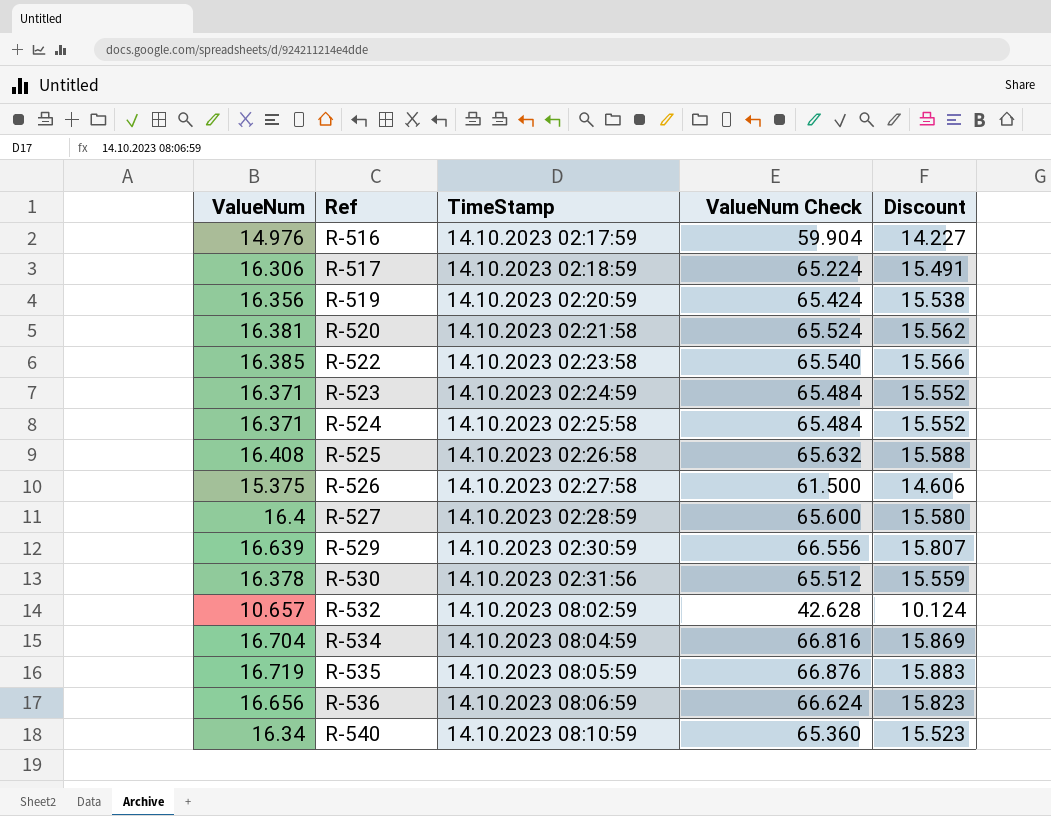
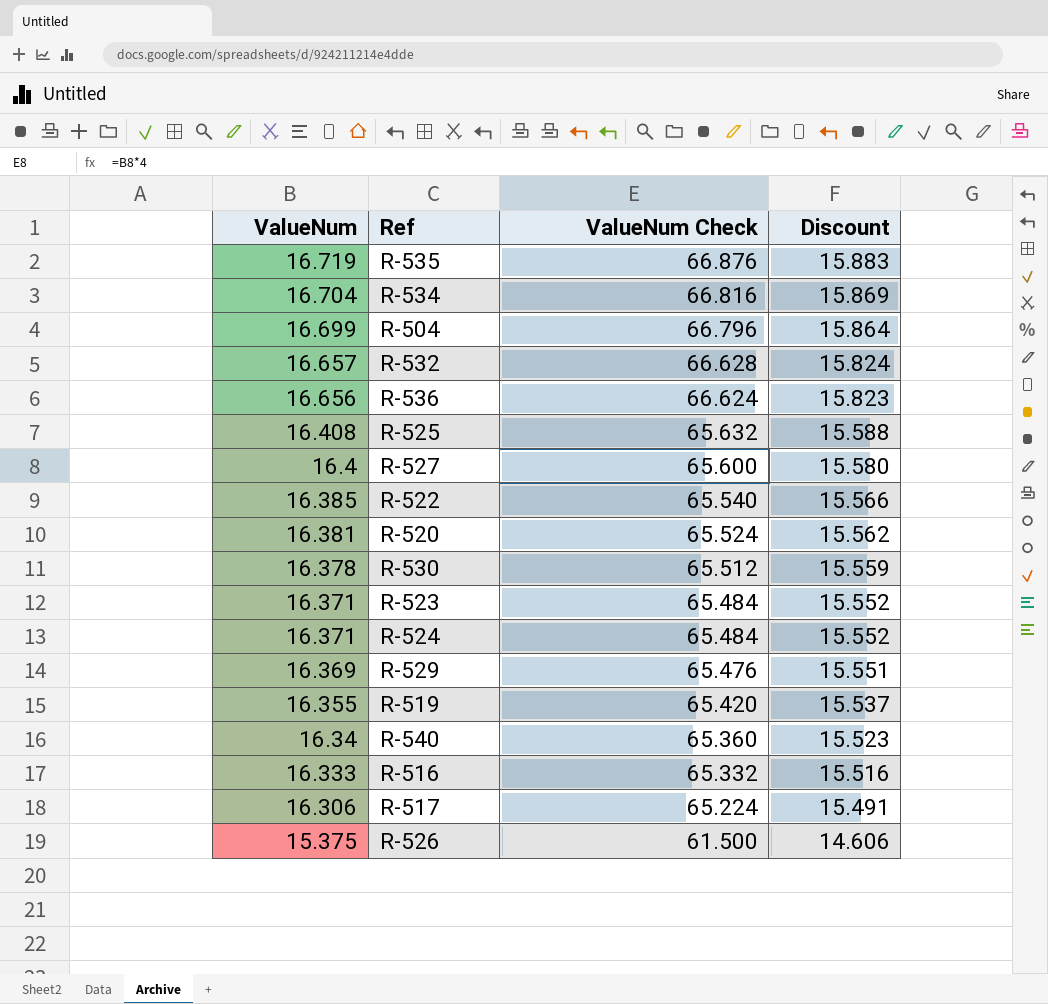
row order: Ref ascending -> ValueNum descending
column TimeStamp | position: 3 -> none
row R-504: none -> 16.699 | 66.796 | 15.864
R-532 | ValueNum: 10.657 -> 16.657
R-532 | ValueNum Check: 42.628 -> 66.628
R-532 | Discount: 10.124 -> 15.824
R-529 | ValueNum: 16.639 -> 16.369
R-529 | ValueNum Check: 66.556 -> 65.476
R-529 | Discount: 15.807 -> 15.551
R-519 | ValueNum: 16.356 -> 16.355
R-519 | ValueNum Check: 65.424 -> 65.420
R-519 | Discount: 15.538 -> 15.537
R-516 | ValueNum: 14.976 -> 16.333
R-516 | ValueNum Check: 59.904 -> 65.332
R-516 | Discount: 14.227 -> 15.516

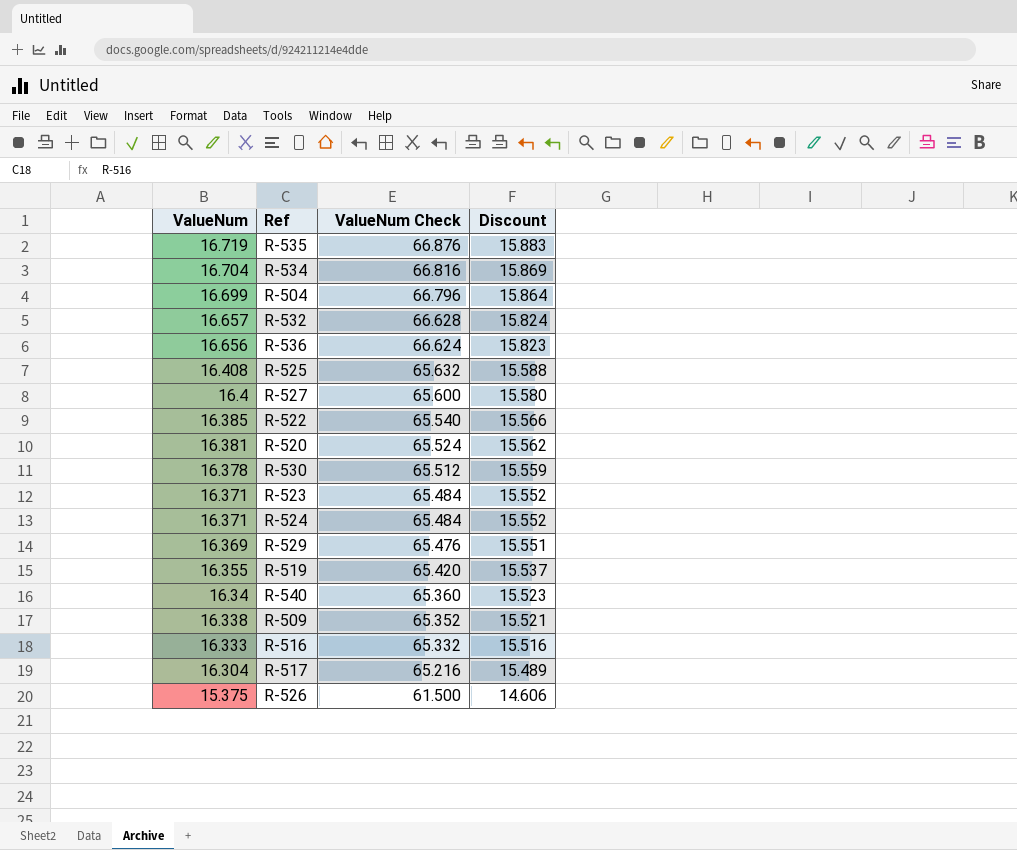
row R-509: none -> 16.338 | 65.352 | 15.521
R-517 | ValueNum: 16.306 -> 16.304
R-517 | ValueNum Check: 65.224 -> 65.216
R-517 | Discount: 15.491 -> 15.489

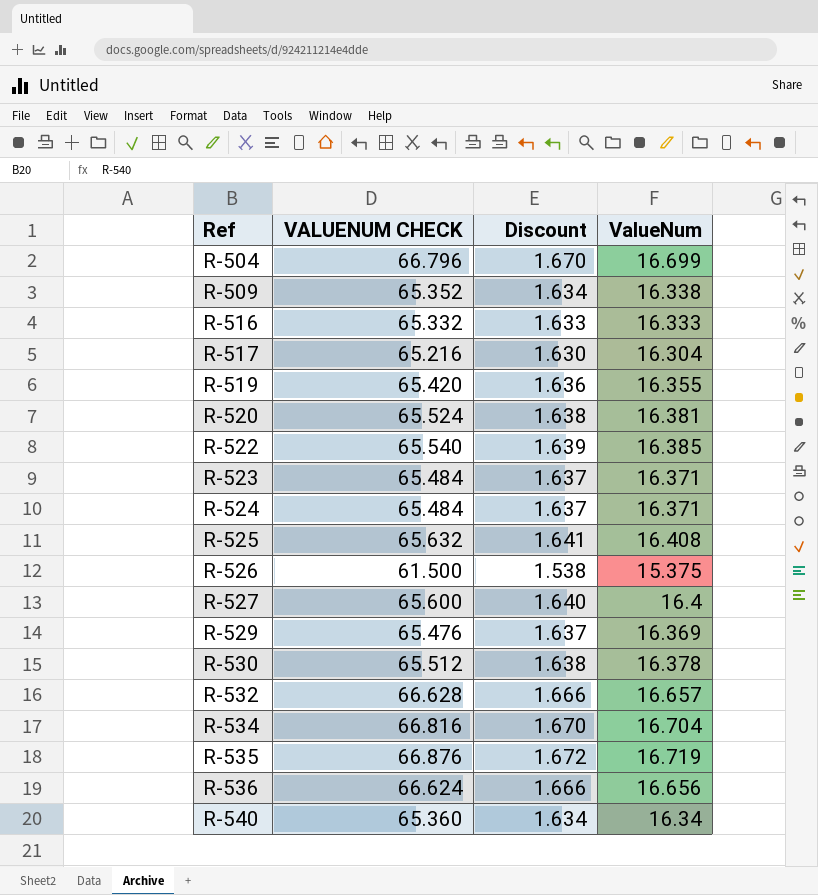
row order: ValueNum descending -> Ref ascending
column name: ValueNum Check -> VALUENUM CHECK
column Discount | formula: [ValueNum] * 0.95 -> [ValueNum] * 0.1
column ValueNum | position: 1 -> 4

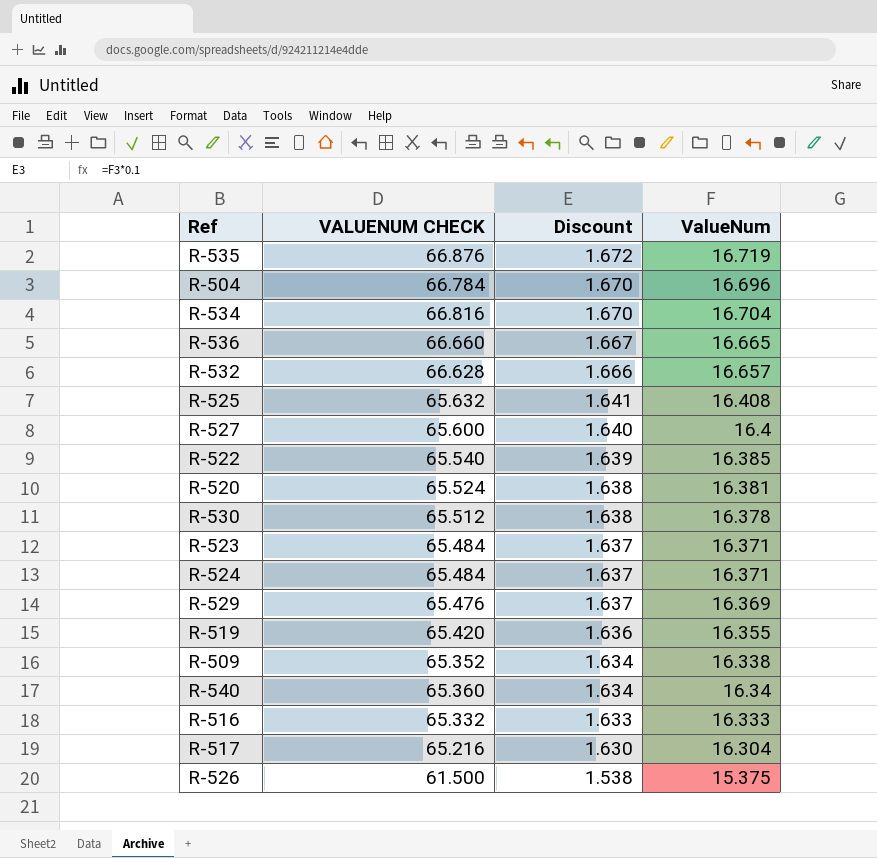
row order: Ref ascending -> Discount descending
R-504 | VALUENUM CHECK: 66.796 -> 66.784
R-504 | ValueNum: 16.699 -> 16.696
R-536 | VALUENUM CHECK: 66.624 -> 66.660
R-536 | Discount: 1.666 -> 1.667
R-536 | ValueNum: 16.656 -> 16.665

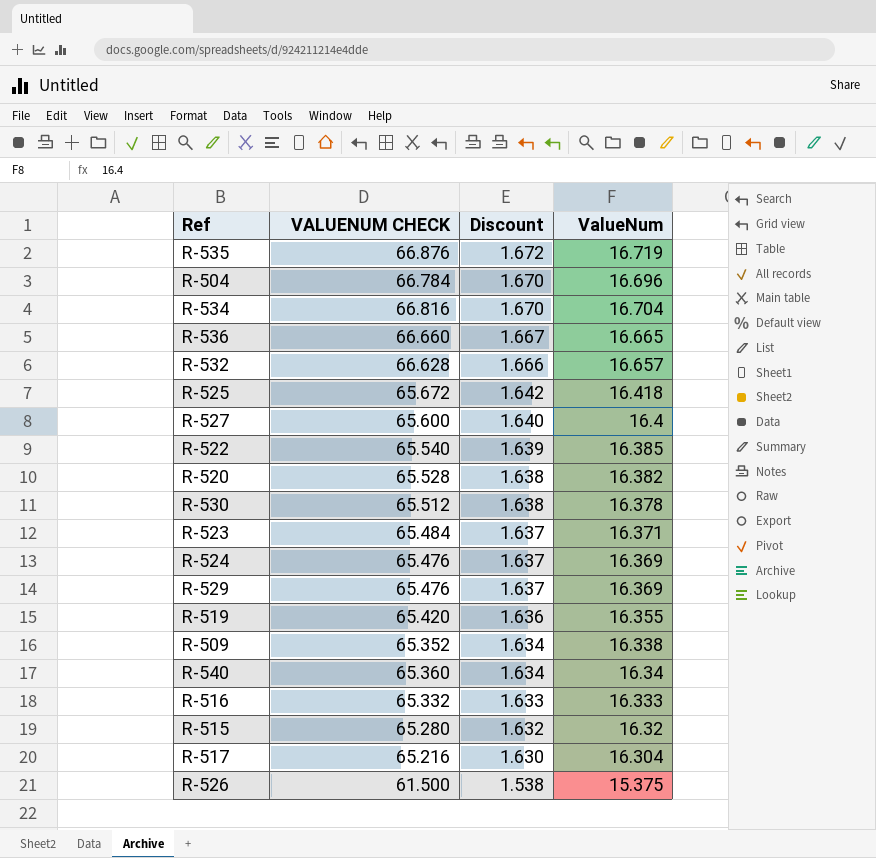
R-525 | VALUENUM CHECK: 65.632 -> 65.672
R-525 | Discount: 1.641 -> 1.642
R-525 | ValueNum: 16.408 -> 16.418
R-520 | VALUENUM CHECK: 65.524 -> 65.528
R-520 | ValueNum: 16.381 -> 16.382
R-524 | VALUENUM CHECK: 65.484 -> 65.476
R-524 | ValueNum: 16.371 -> 16.369
row R-515: none -> 65.280 | 1.632 | 16.32

